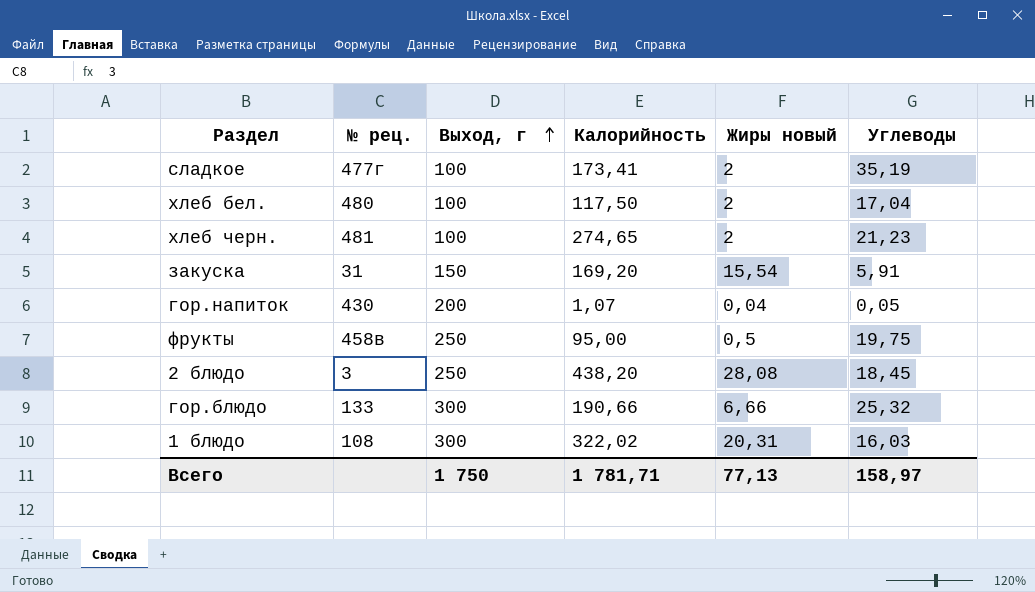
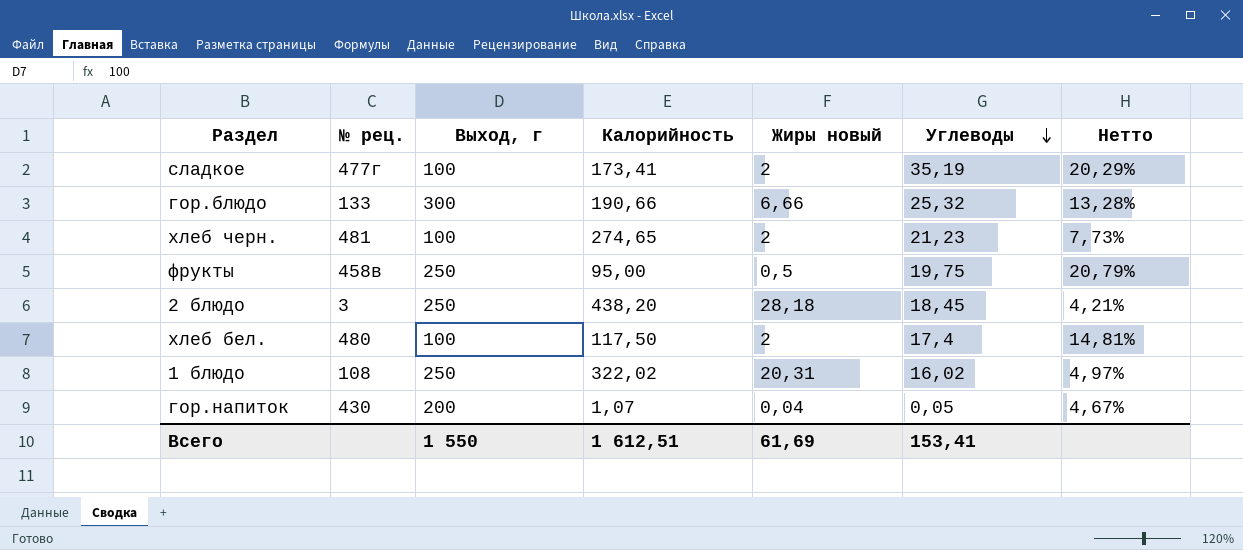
row order: Выход, г ascending -> Углеводы descending
column Нетто | formula: none -> [Углеводы] / [Калорийность]
row закуска: 31 | 150 | 169,20 | 15,54 | 5,91 -> none
2 блюдо | Жиры новый: 28,08 -> 28,18
хлеб бел. | Углеводы: 17,04 -> 17,4
1 блюдо | Выход, г: 300 -> 250
1 блюдо | Углеводы: 16,03 -> 16,02
Всего | Выход, г: 1 750 -> 1 550
Всего | Калорийность: 1 781,71 -> 1 612,51
Всего | Жиры новый: 77,13 -> 61,69
Всего | Углеводы: 158,97 -> 153,41

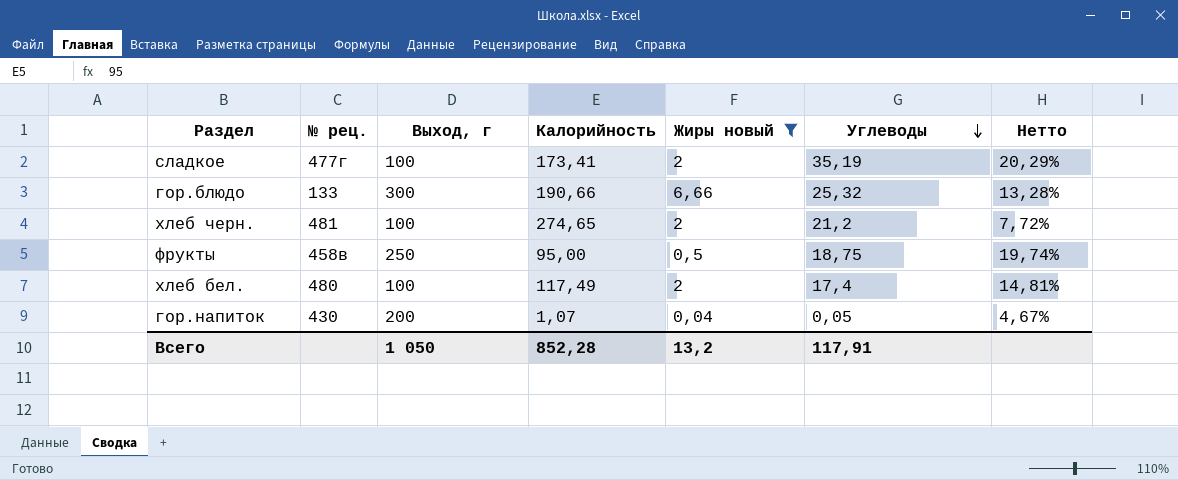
filter: none -> Жиры новый <= 6,66
хлеб черн. | Углеводы: 21,23 -> 21,2
хлеб черн. | Нетто: 7,73% -> 7,72%
фрукты | Углеводы: 19,75 -> 18,75
фрукты | Нетто: 20,79% -> 19,74%
хлеб бел. | Калорийность: 117,50 -> 117,49
Всего | Выход, г: 1 550 -> 1 050
Всего | Калорийность: 1 612,51 -> 852,28
Всего | Жиры новый: 61,69 -> 13,2
Всего | Углеводы: 153,41 -> 117,91

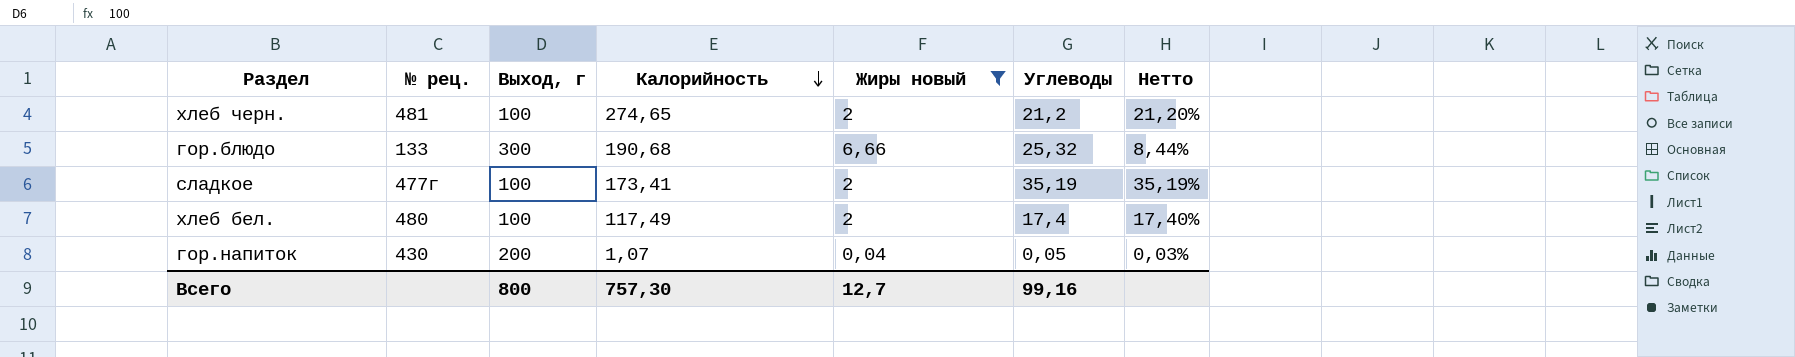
row order: Углеводы descending -> Калорийность descending
column Нетто | formula: [Углеводы] / [Калорийность] -> [Углеводы] / [Выход, г]
row фрукты: 458в | 250 | 95,00 | 0,5 | 18,75 | 19,74% -> none
гор.блюдо | Калорийность: 190,66 -> 190,68
Всего | Выход, г: 1 050 -> 800
Всего | Калорийность: 852,28 -> 757,30
Всего | Жиры новый: 13,2 -> 12,7
Всего | Углеводы: 117,91 -> 99,16

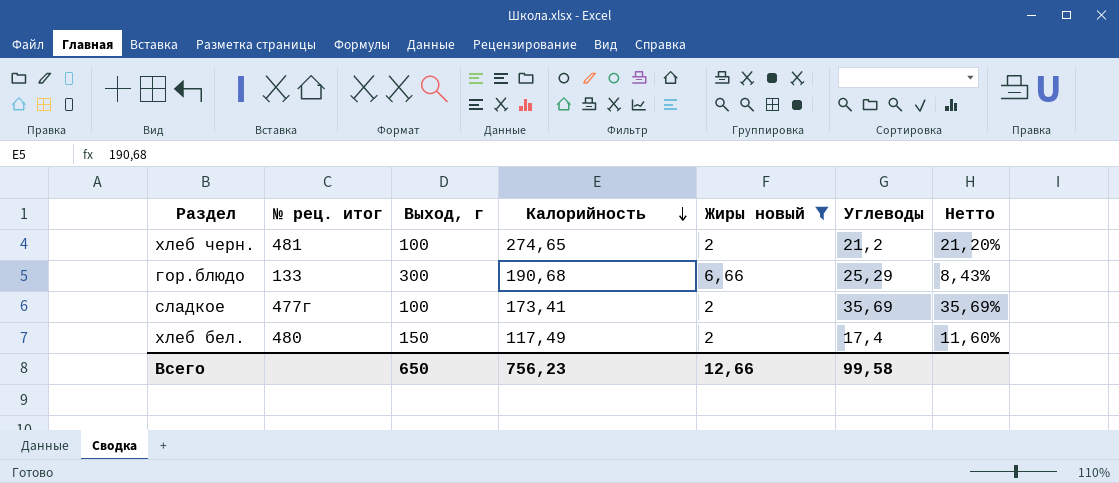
column name: № рец. -> № рец. итог
row гор.напиток: 430 | 200 | 1,07 | 0,04 | 0,05 | 0,03% -> none
гор.блюдо | Углеводы: 25,32 -> 25,29
гор.блюдо | Нетто: 8,44% -> 8,43%
сладкое | Углеводы: 35,19 -> 35,69
сладкое | Нетто: 35,19% -> 35,69%
хлеб бел. | Выход, г: 100 -> 150
хлеб бел. | Нетто: 17,40% -> 11,60%
Всего | Выход, г: 800 -> 650
Всего | Калорийность: 757,30 -> 756,23
Всего | Жиры новый: 12,7 -> 12,66
Всего | Углеводы: 99,16 -> 99,58

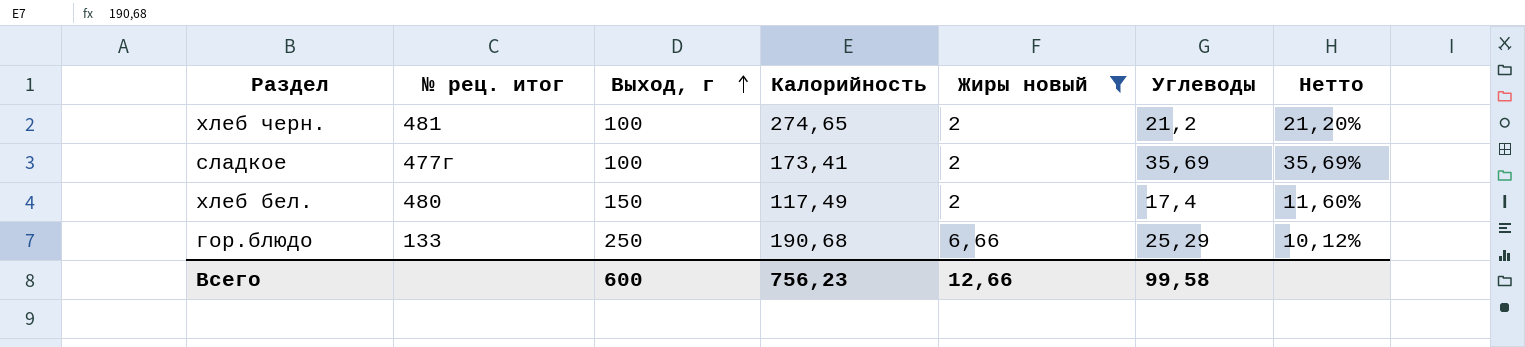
row order: Калорийность descending -> Выход, г ascending
гор.блюдо | Выход, г: 300 -> 250
гор.блюдо | Нетто: 8,43% -> 10,12%
Всего | Выход, г: 650 -> 600

